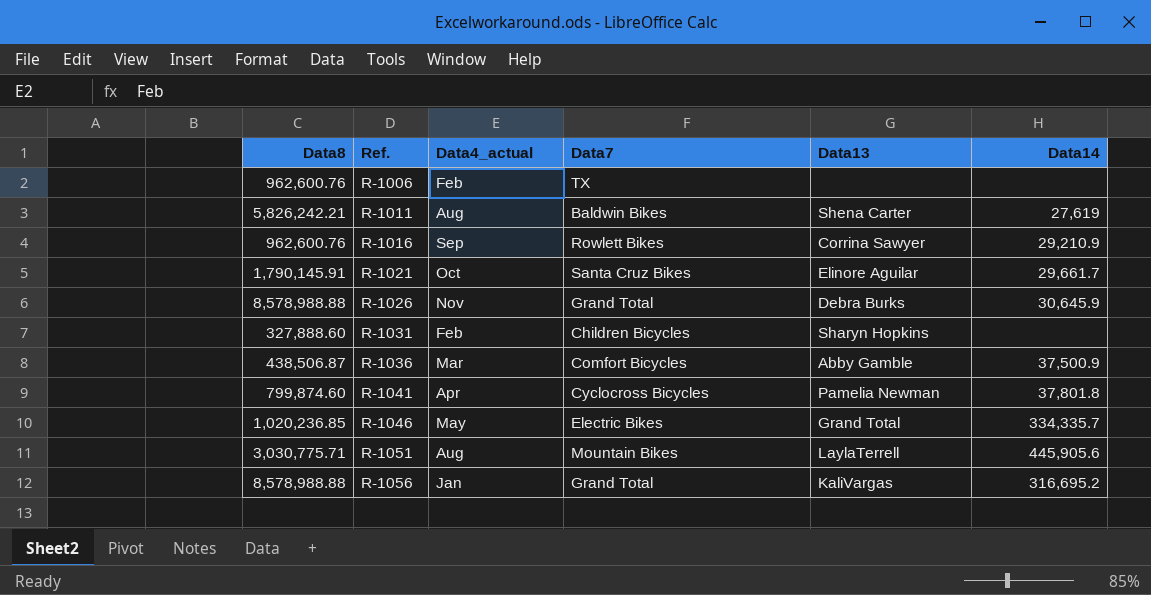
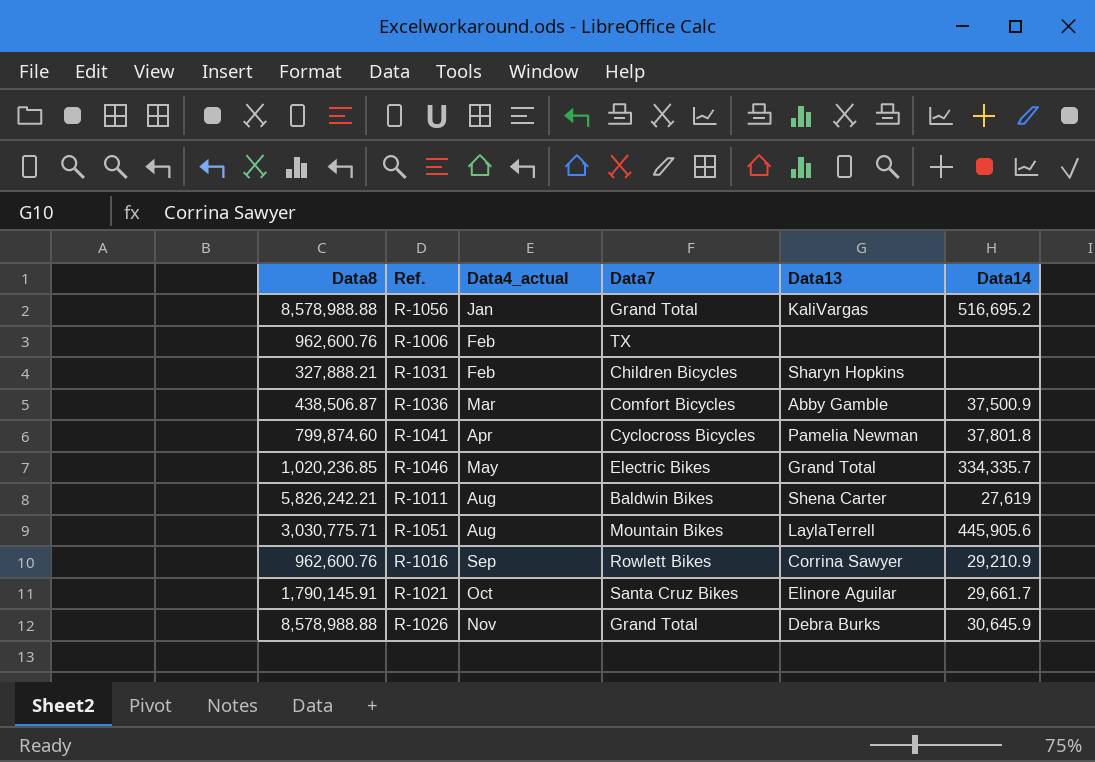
row order: Ref. ascending -> Data4_actual ascending
R-1056 | Data14: 316,695.2 -> 516,695.2
R-1031 | Data8: 327,888.60 -> 327,888.21

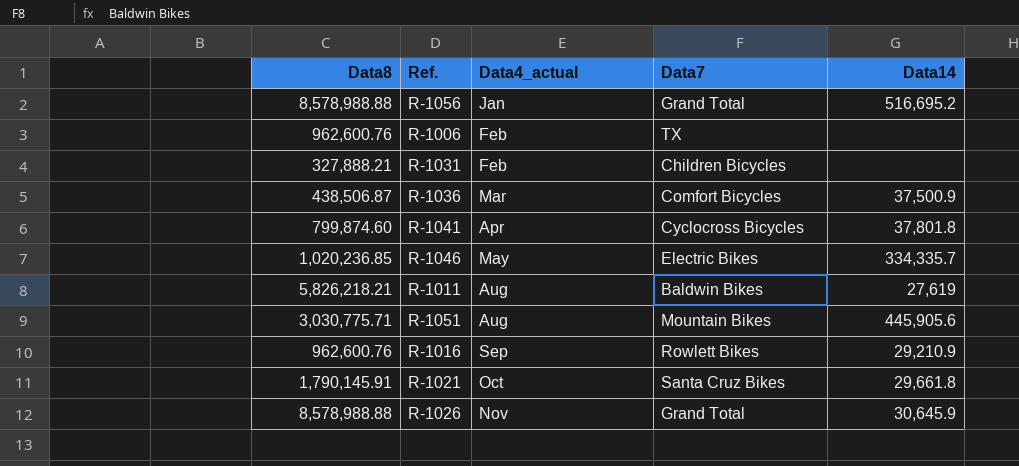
column Data13 | position: 5 -> none
R-1011 | Data8: 5,826,242.21 -> 5,826,218.21
R-1021 | Data14: 29,661.7 -> 29,661.8

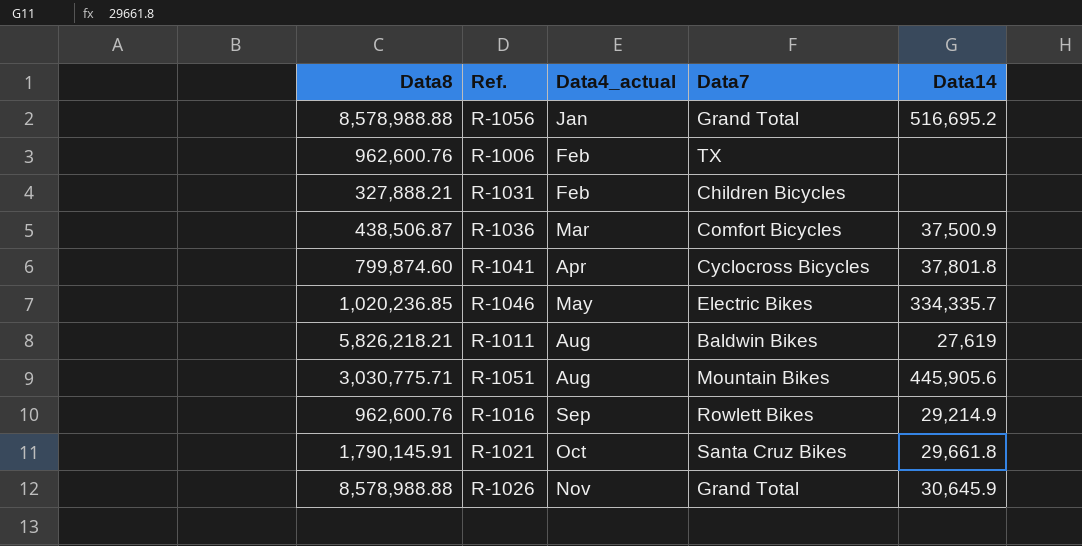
R-1016 | Data14: 29,210.9 -> 29,214.9

